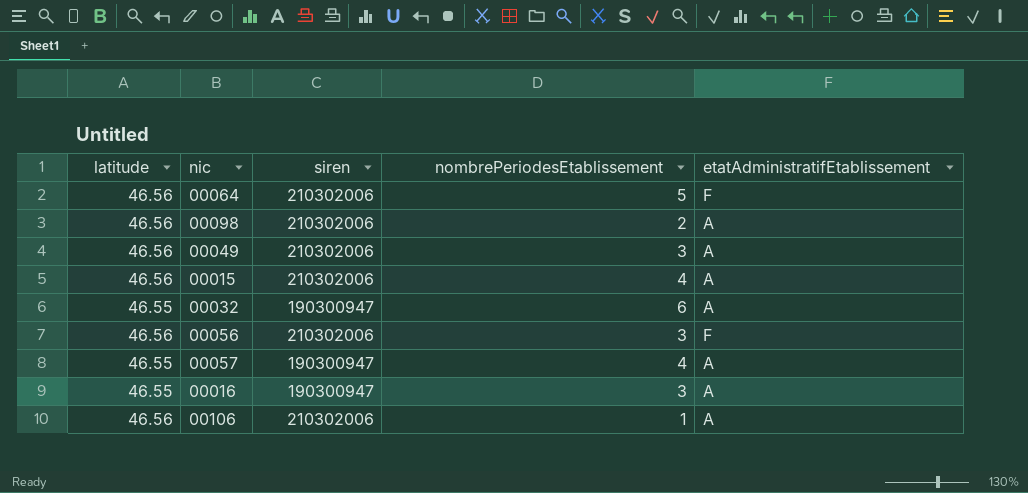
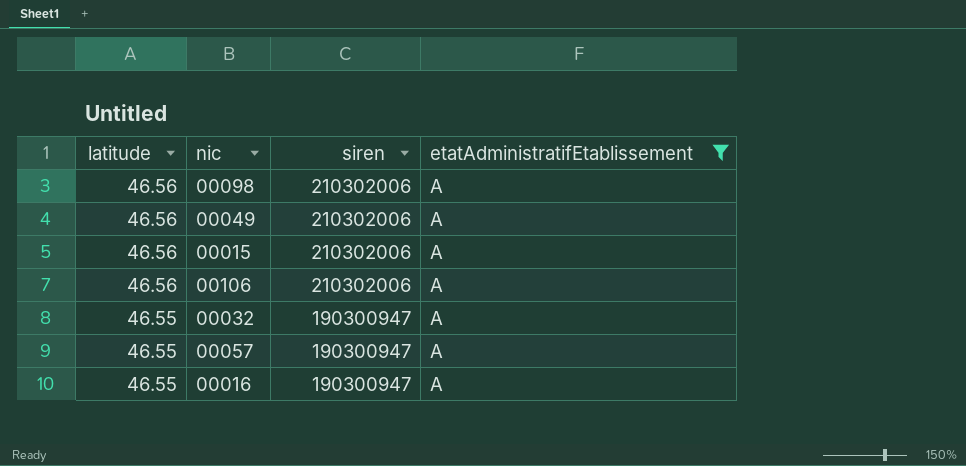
filter: none -> etatAdministratifEtablissement = A
row order: none -> latitude descending
column nombrePeriodesEtablissement | position: 4 -> none

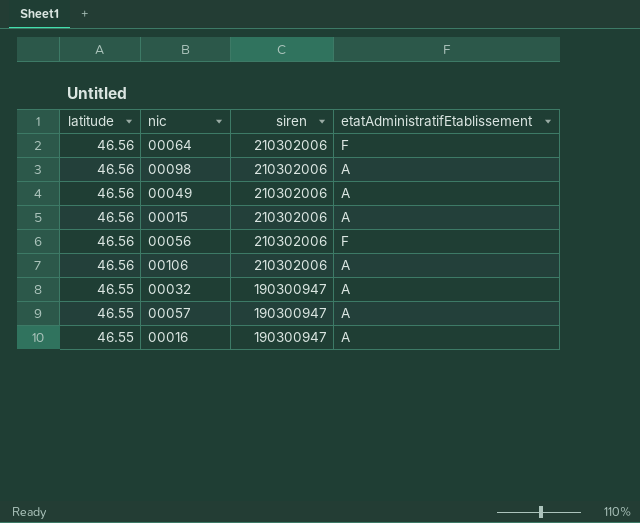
filter: etatAdministratifEtablissement = A -> none

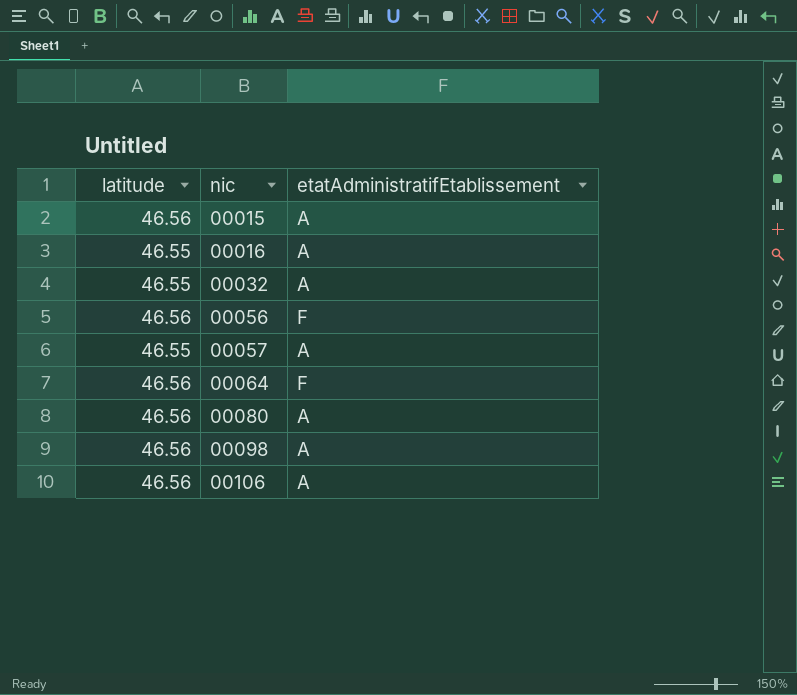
row order: latitude descending -> nic ascending
column siren | position: 3 -> none
row 00049: 46.56 | 210302006 | A -> none
row 00080: none -> 46.56 | A

